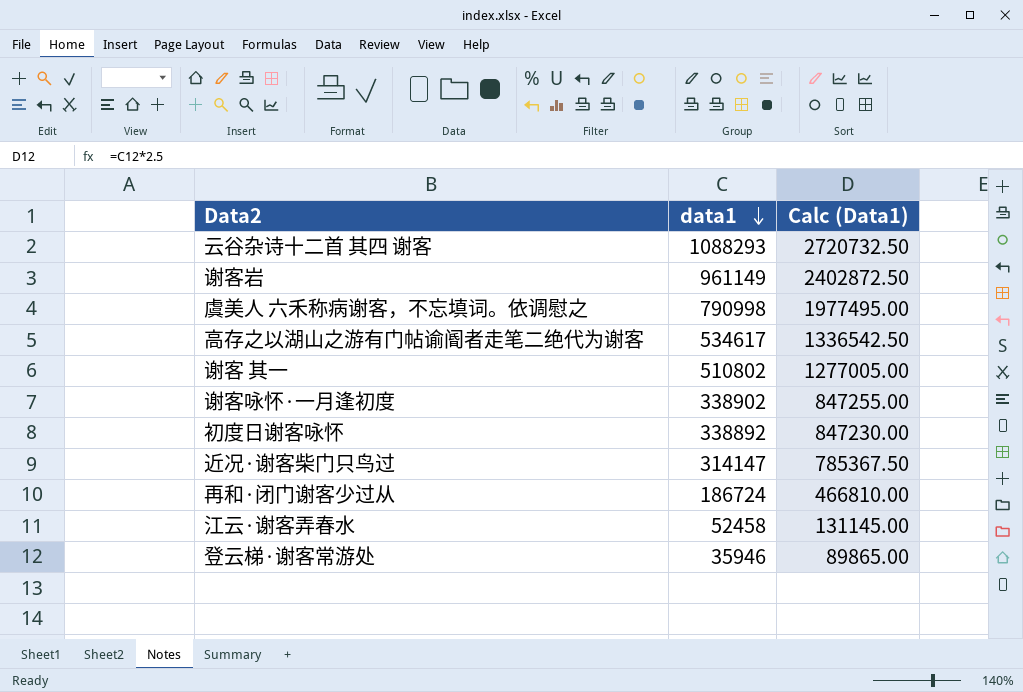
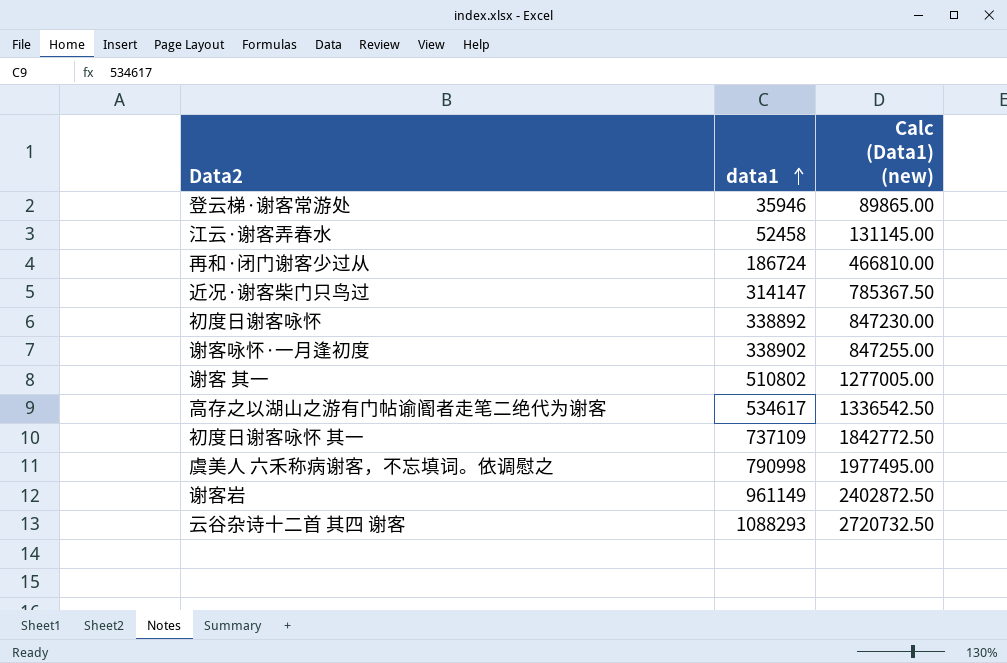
row order: data1 descending -> data1 ascending
column name: Calc (Data1) -> Calc (Data1) (new)
row 初度日谢客咏怀 其一: none -> 737109 | 1842772.50

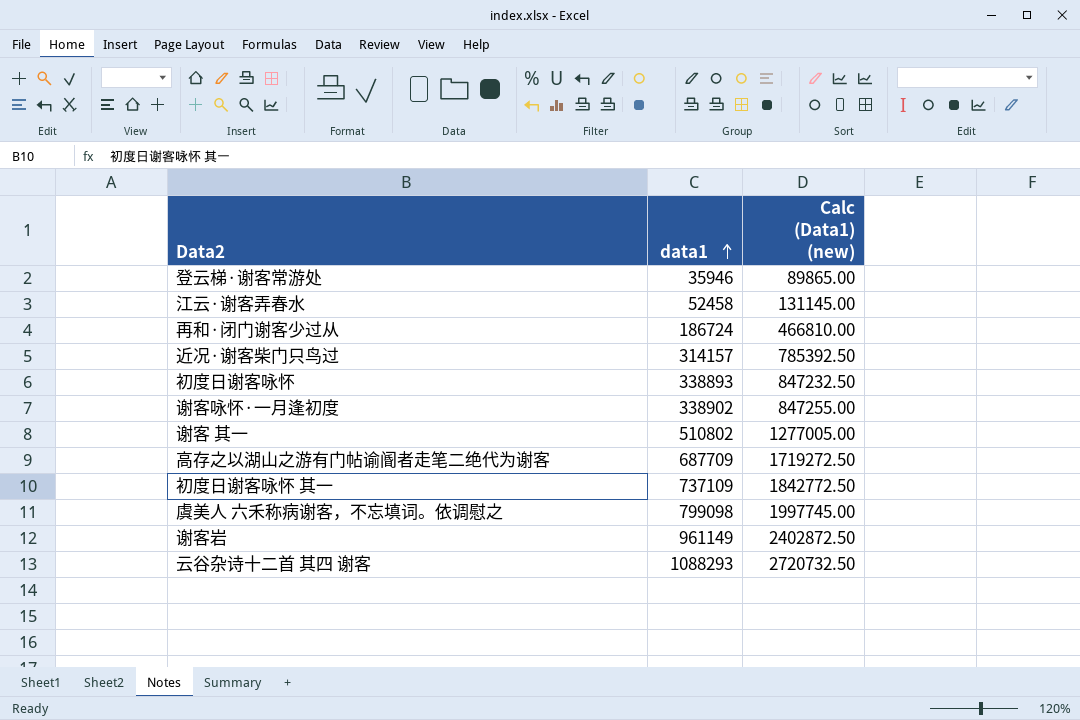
近况·谢客柴门只鸟过 | data1: 314147 -> 314157
近况·谢客柴门只鸟过 | Calc (Data1) (new): 785367.50 -> 785392.50
初度日谢客咏怀 | data1: 338892 -> 338893
初度日谢客咏怀 | Calc (Data1) (new): 847230.00 -> 847232.50
高存之以湖山之游有门帖谕阍者走笔二绝代为谢客 | data1: 534617 -> 687709
高存之以湖山之游有门帖谕阍者走笔二绝代为谢客 | Calc (Data1) (new): 1336542.50 -> 1719272.50
虞美人 六禾称病谢客，不忘填词。依调慰之 | data1: 790998 -> 799098
虞美人 六禾称病谢客，不忘填词。依调慰之 | Calc (Data1) (new): 1977495.00 -> 1997745.00

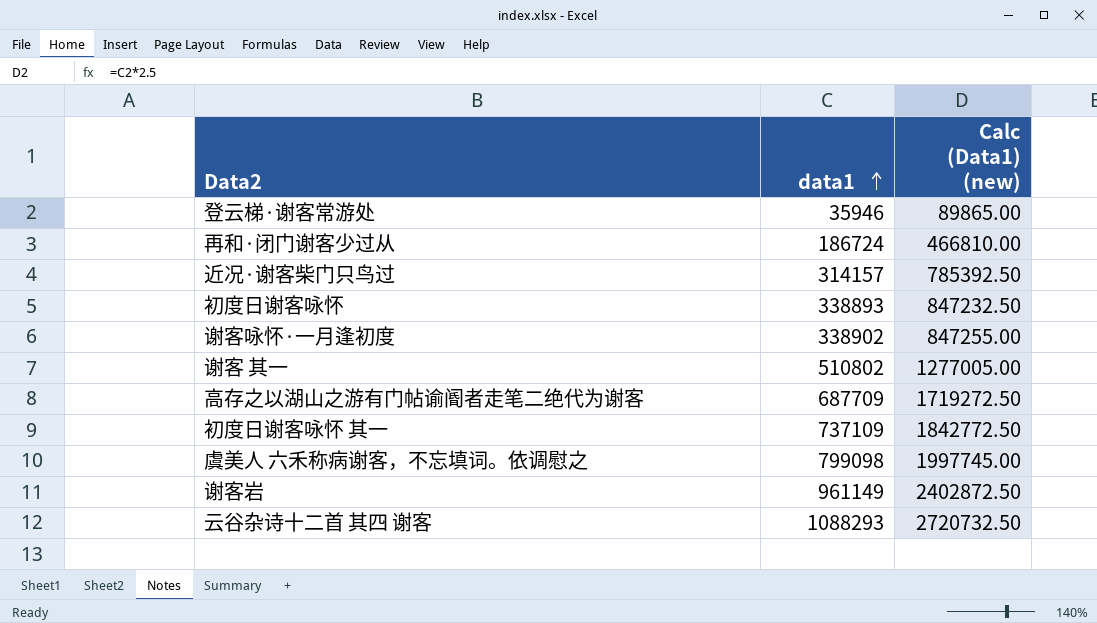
row 江云·谢客弄春水: 52458 | 131145.00 -> none

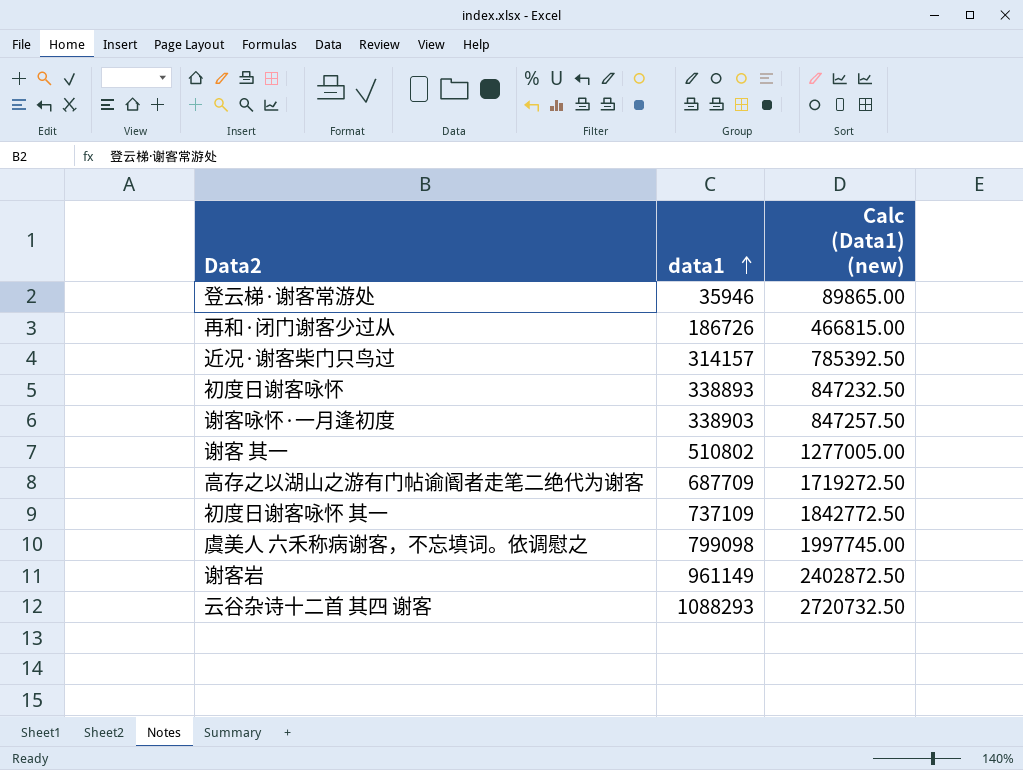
再和·闭门谢客少过从 | data1: 186724 -> 186726
再和·闭门谢客少过从 | Calc (Data1) (new): 466810.00 -> 466815.00
谢客咏怀·一月逢初度 | data1: 338902 -> 338903
谢客咏怀·一月逢初度 | Calc (Data1) (new): 847255.00 -> 847257.50

